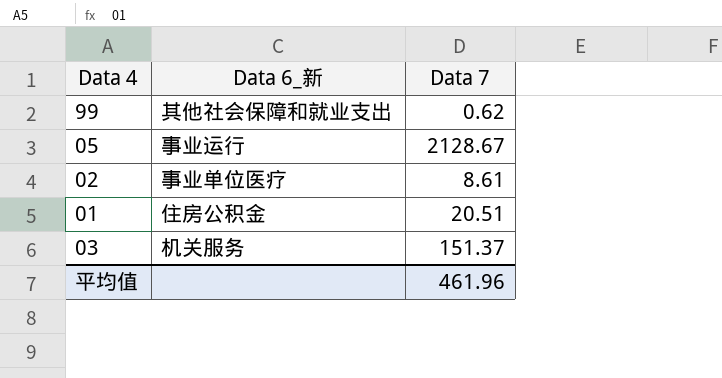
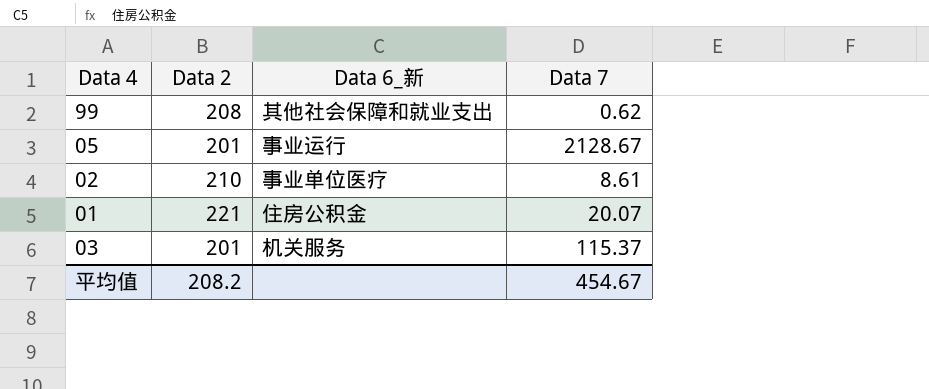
column Data 2 | position: none -> 2
01 | Data 7: 20.51 -> 20.07
03 | Data 7: 151.37 -> 115.37
平均值 | Data 7: 461.96 -> 454.67

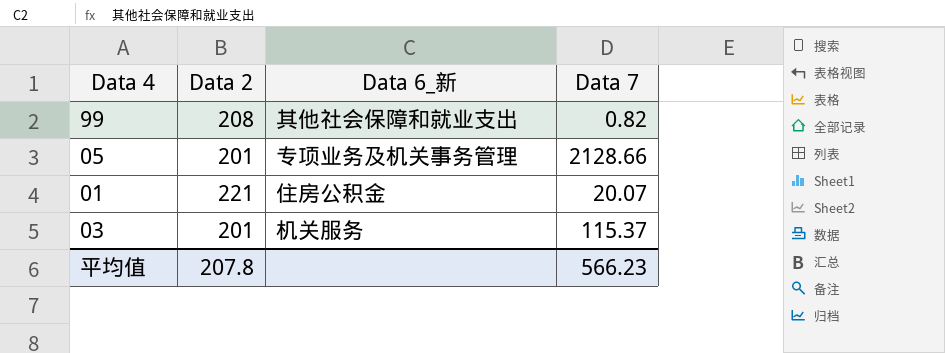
row 02: 210 | 事业单位医疗 | 8.61 -> none
99 | Data 7: 0.62 -> 0.82
05 | Data 6_新: 事业运行 -> 专项业务及机关事务管理
05 | Data 7: 2128.67 -> 2128.66
平均值 | Data 2: 208.2 -> 207.8
平均值 | Data 7: 454.67 -> 566.23

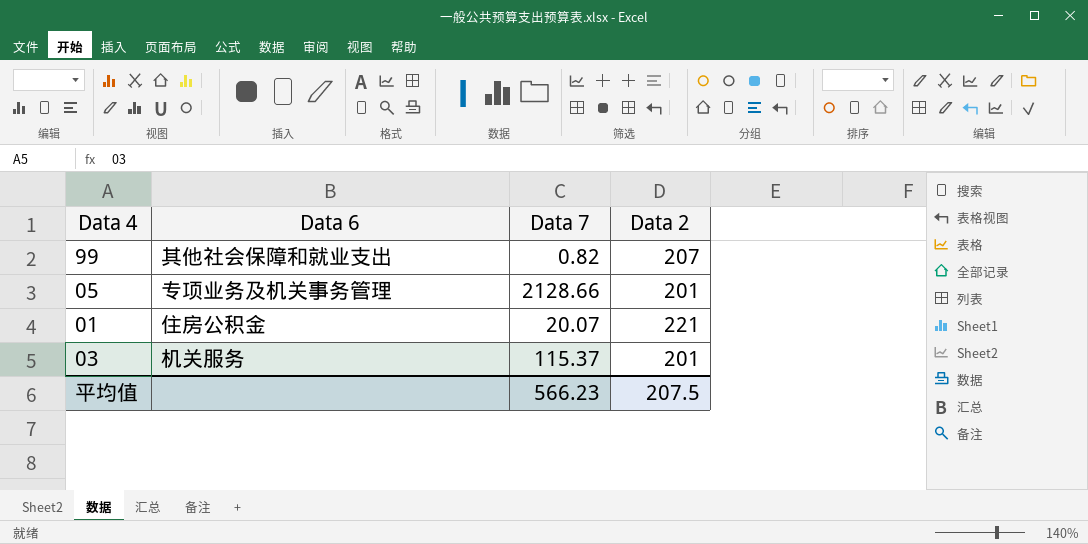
column name: Data 6_新 -> Data 6
column Data 2 | position: 2 -> 4
99 | Data 2: 208 -> 207
平均值 | Data 2: 207.8 -> 207.5

